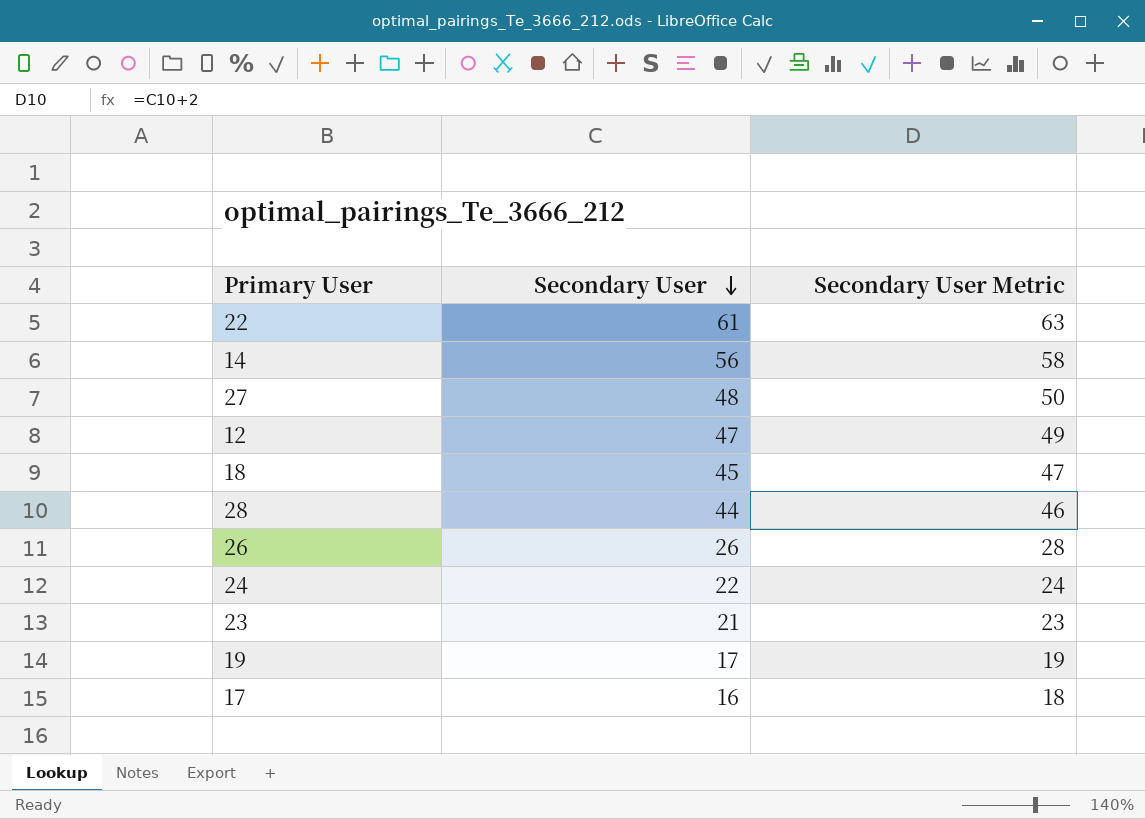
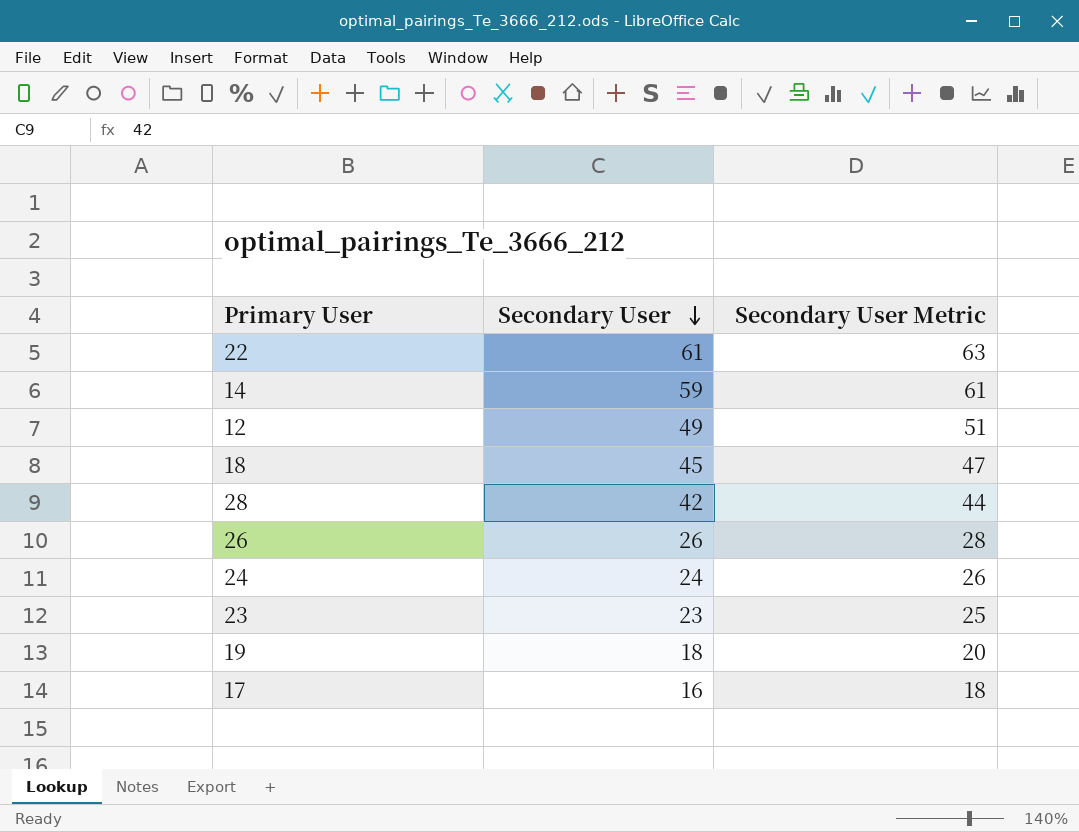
row 27: 48 | 50 -> none
14 | Secondary User: 56 -> 59
14 | Secondary User Metric: 58 -> 61
12 | Secondary User: 47 -> 49
12 | Secondary User Metric: 49 -> 51
28 | Secondary User: 44 -> 42
28 | Secondary User Metric: 46 -> 44
24 | Secondary User: 22 -> 24
24 | Secondary User Metric: 24 -> 26
23 | Secondary User: 21 -> 23
23 | Secondary User Metric: 23 -> 25
19 | Secondary User: 17 -> 18
19 | Secondary User Metric: 19 -> 20

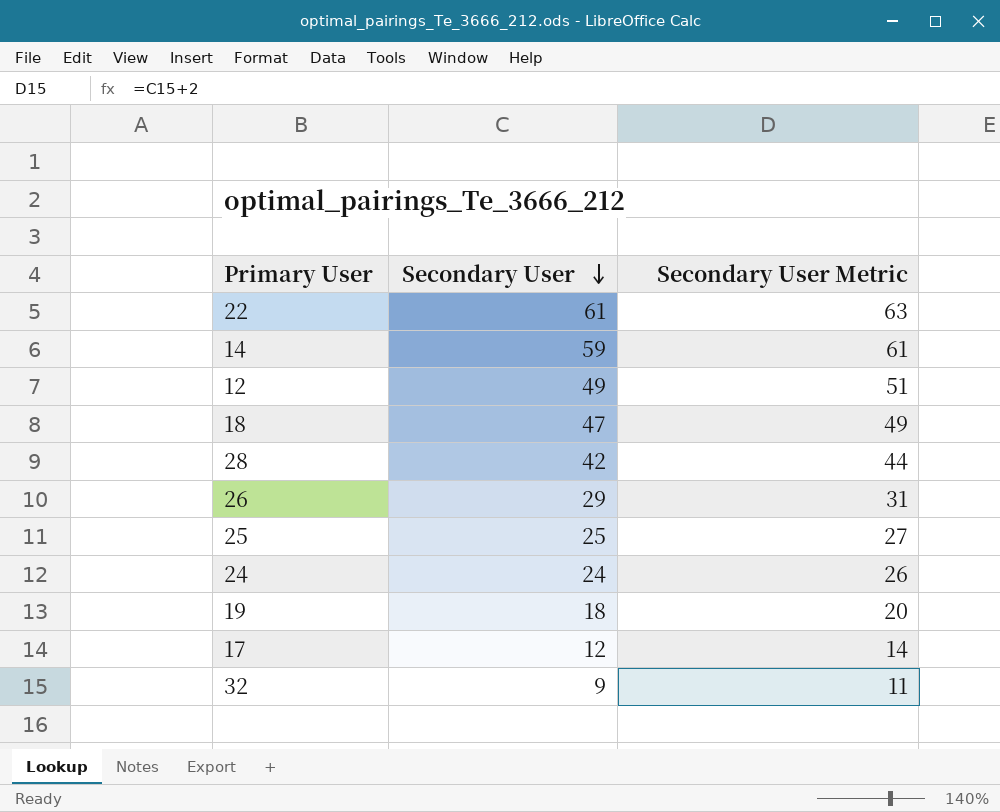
row 23: 23 | 25 -> none
18 | Secondary User: 45 -> 47
18 | Secondary User Metric: 47 -> 49
26 | Secondary User: 26 -> 29
26 | Secondary User Metric: 28 -> 31
row 25: none -> 25 | 27
17 | Secondary User: 16 -> 12
17 | Secondary User Metric: 18 -> 14
row 32: none -> 9 | 11

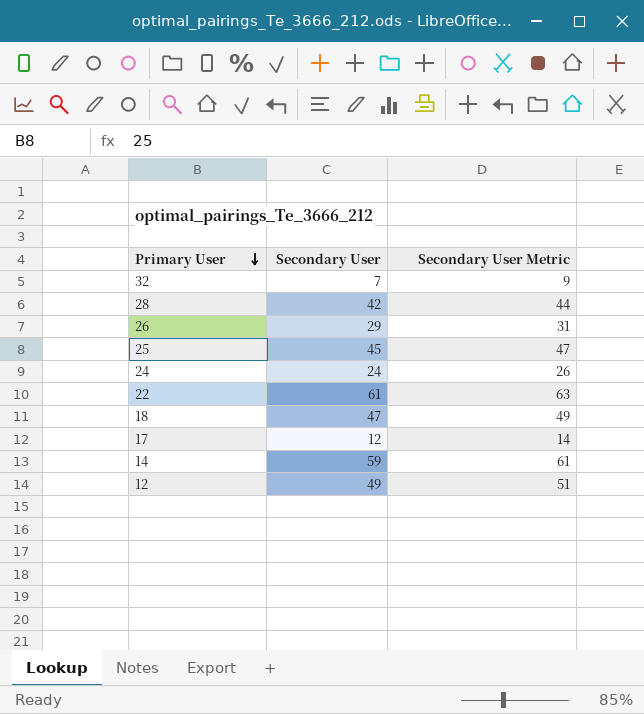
row order: Secondary User descending -> Primary User descending
row 19: 18 | 20 -> none
32 | Secondary User: 9 -> 7
32 | Secondary User Metric: 11 -> 9
25 | Secondary User: 25 -> 45
25 | Secondary User Metric: 27 -> 47

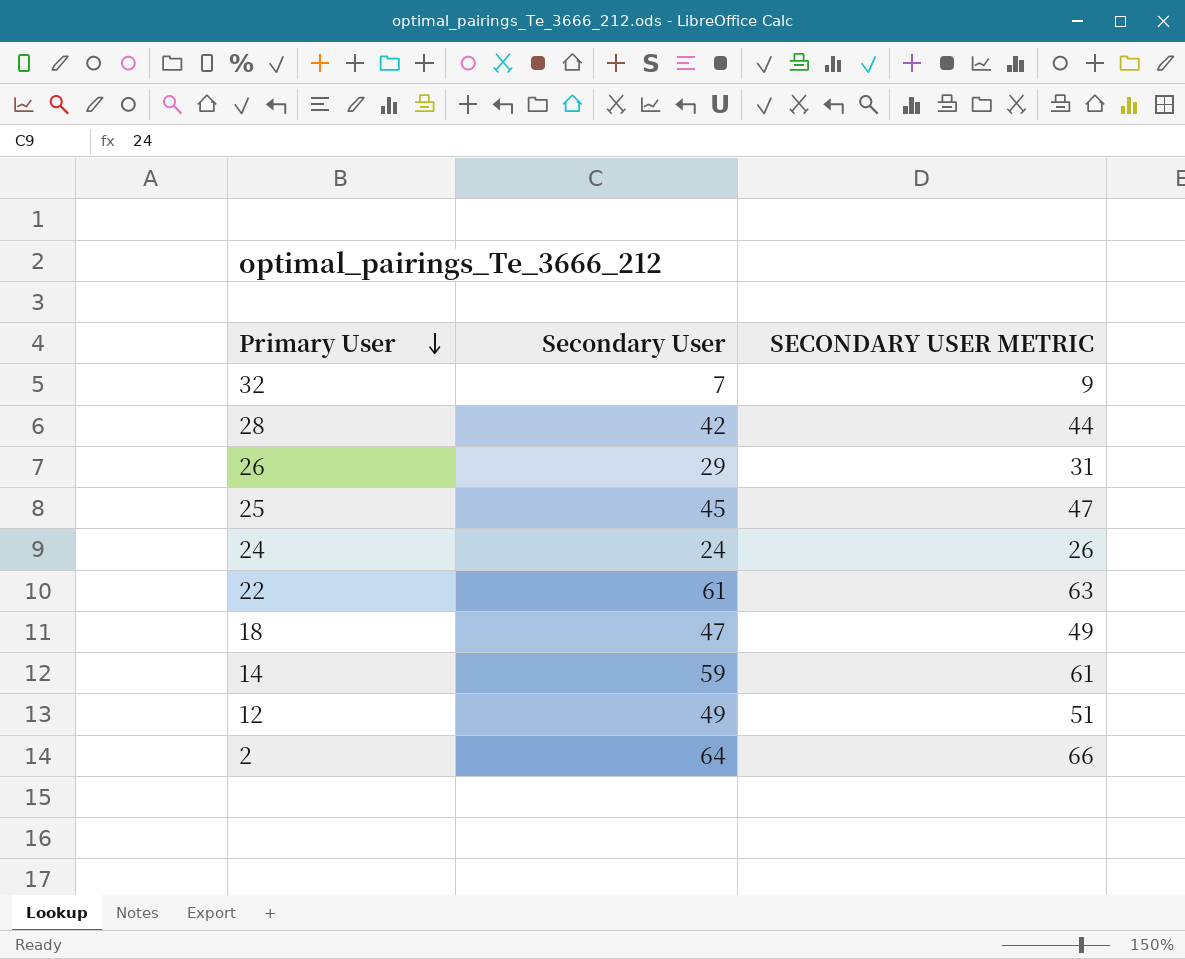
column name: Secondary User Metric -> SECONDARY USER METRIC
row 17: 12 | 14 -> none
row 2: none -> 64 | 66

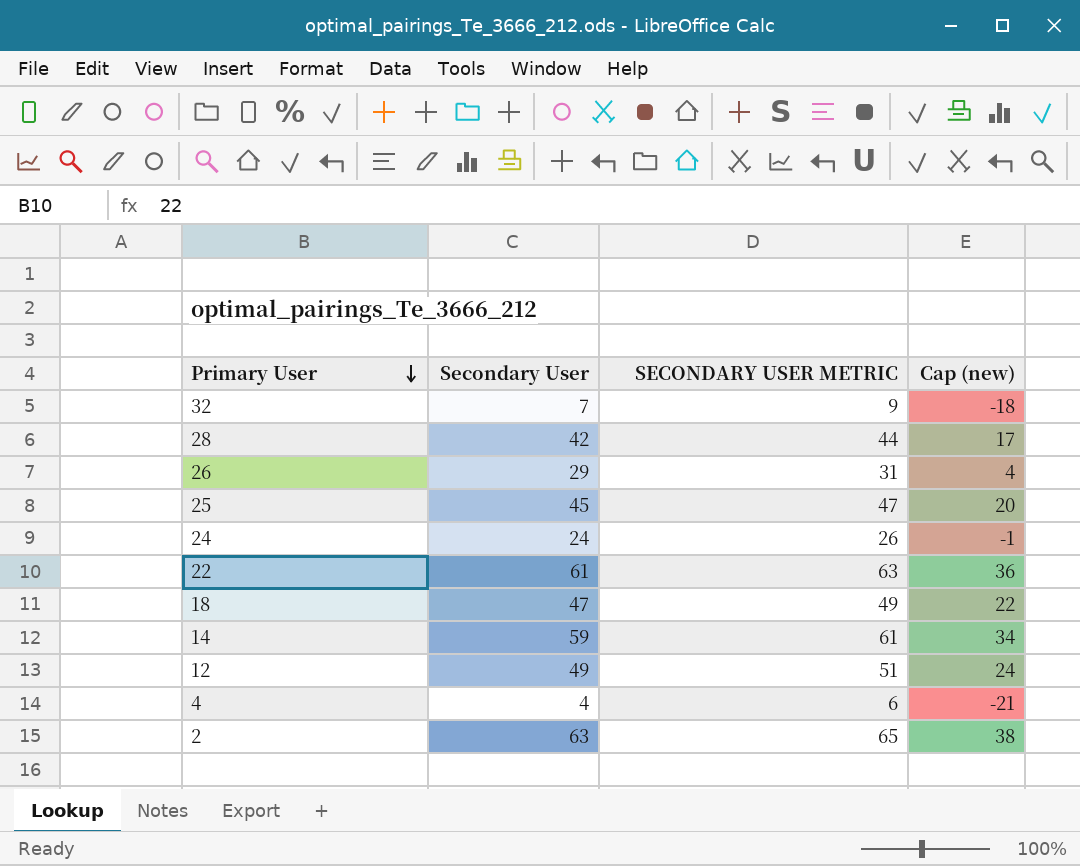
column Cap (new) | formula: none -> [Secondary User] - 25
row 4: none -> 4 | 6 | -21
2 | Secondary User: 64 -> 63
2 | SECONDARY USER METRIC: 66 -> 65

